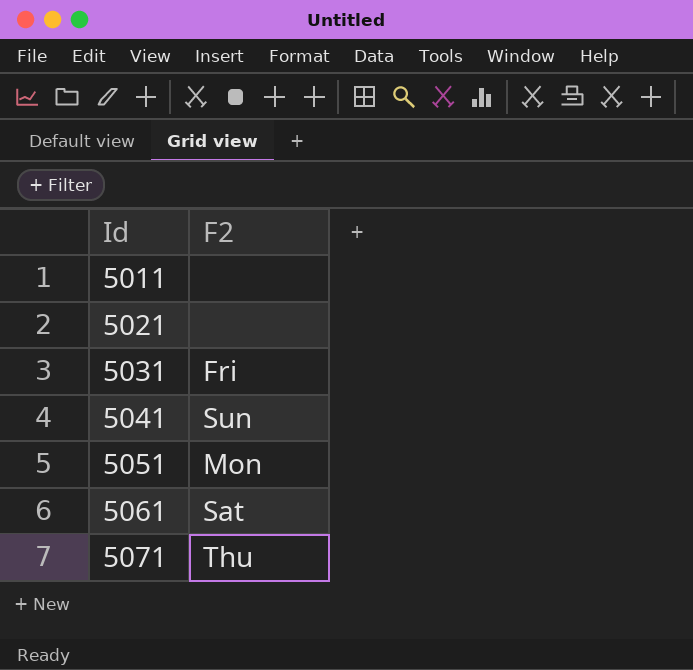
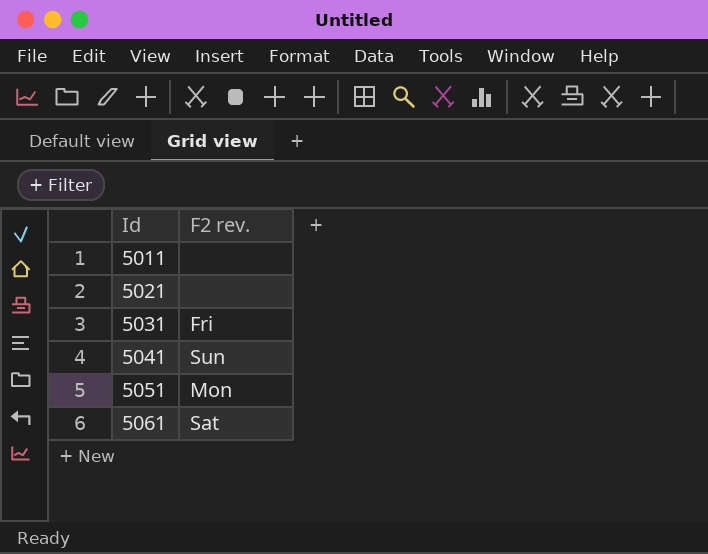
column name: F2 -> F2 rev.
row 5071: Thu -> none

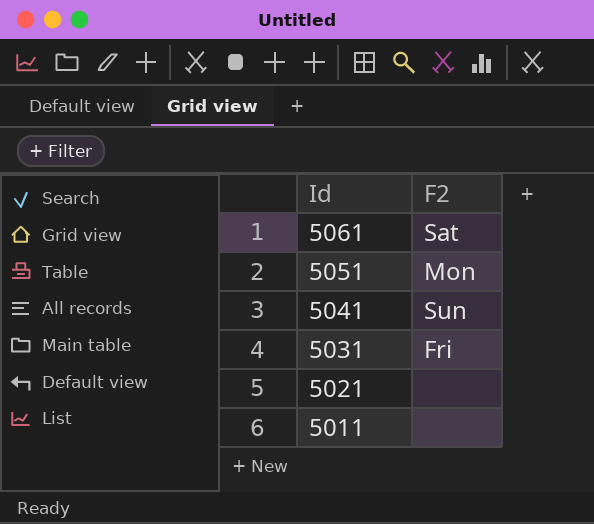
row order: Id ascending -> Id descending
column name: F2 rev. -> F2

